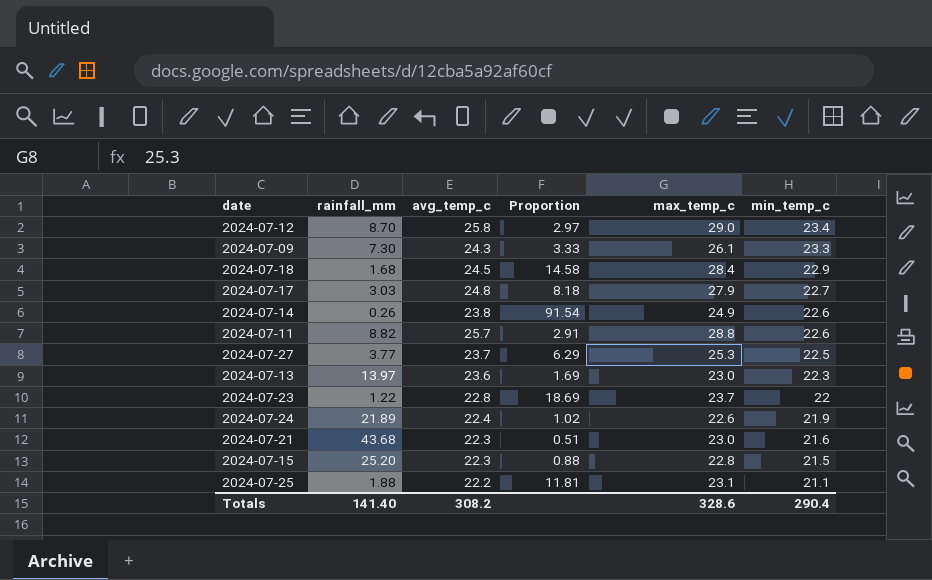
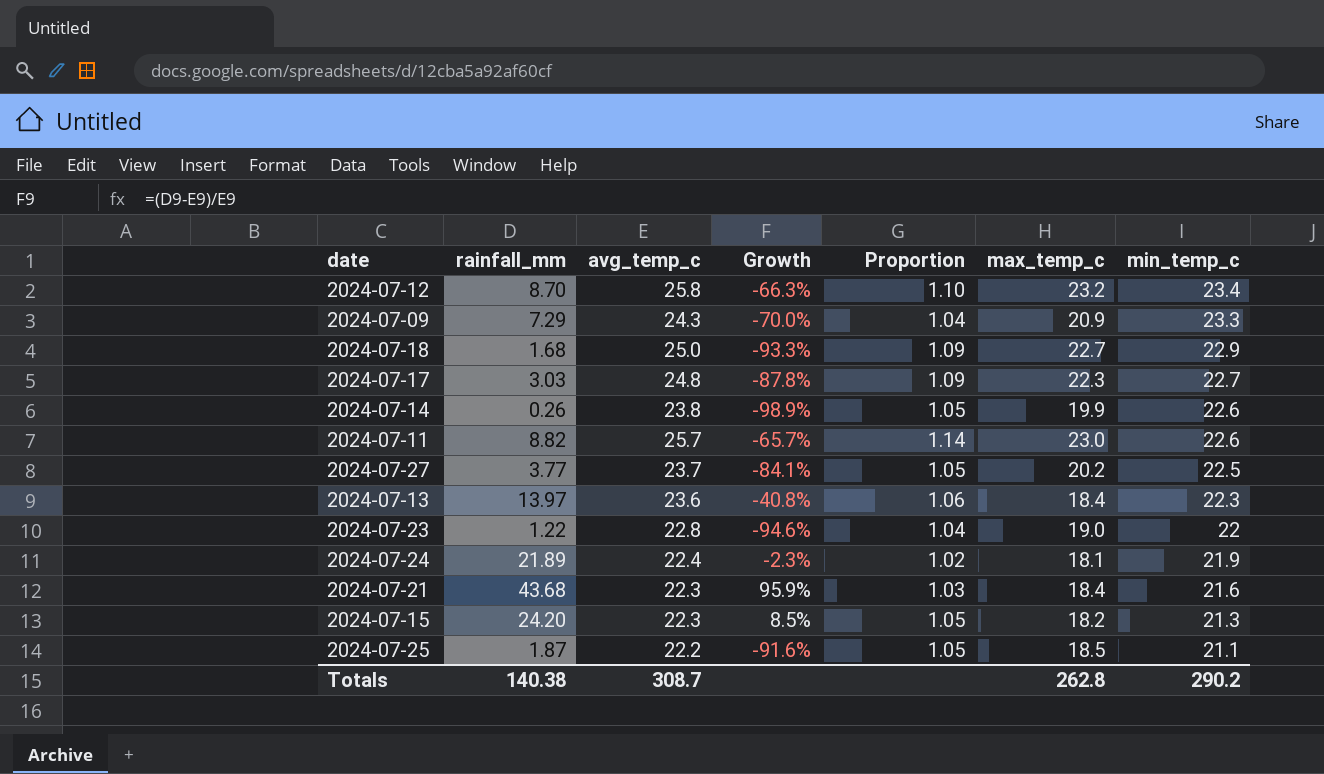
column Growth | formula: none -> ([rainfall_mm] - [avg_temp_c]) / [avg_temp_c]
column Proportion | formula: [avg_temp_c] / [rainfall_mm] -> [avg_temp_c] / [min_temp_c]
2024-07-12 | max_temp_c: 29.0 -> 23.2
2024-07-09 | rainfall_mm: 7.30 -> 7.29
2024-07-09 | max_temp_c: 26.1 -> 20.9
2024-07-18 | avg_temp_c: 24.5 -> 25.0
2024-07-18 | max_temp_c: 28.4 -> 22.7
2024-07-17 | max_temp_c: 27.9 -> 22.3
2024-07-14 | max_temp_c: 24.9 -> 19.9
2024-07-11 | max_temp_c: 28.8 -> 23.0
2024-07-27 | max_temp_c: 25.3 -> 20.2
2024-07-13 | max_temp_c: 23.0 -> 18.4
2024-07-23 | max_temp_c: 23.7 -> 19.0
2024-07-24 | max_temp_c: 22.6 -> 18.1
2024-07-21 | max_temp_c: 23.0 -> 18.4
2024-07-15 | rainfall_mm: 25.20 -> 24.20
2024-07-15 | max_temp_c: 22.8 -> 18.2
2024-07-15 | min_temp_c: 21.5 -> 21.3
2024-07-25 | rainfall_mm: 1.88 -> 1.87
2024-07-25 | max_temp_c: 23.1 -> 18.5
Totals | rainfall_mm: 141.40 -> 140.38
Totals | avg_temp_c: 308.2 -> 308.7
Totals | max_temp_c: 328.6 -> 262.8
Totals | min_temp_c: 290.4 -> 290.2

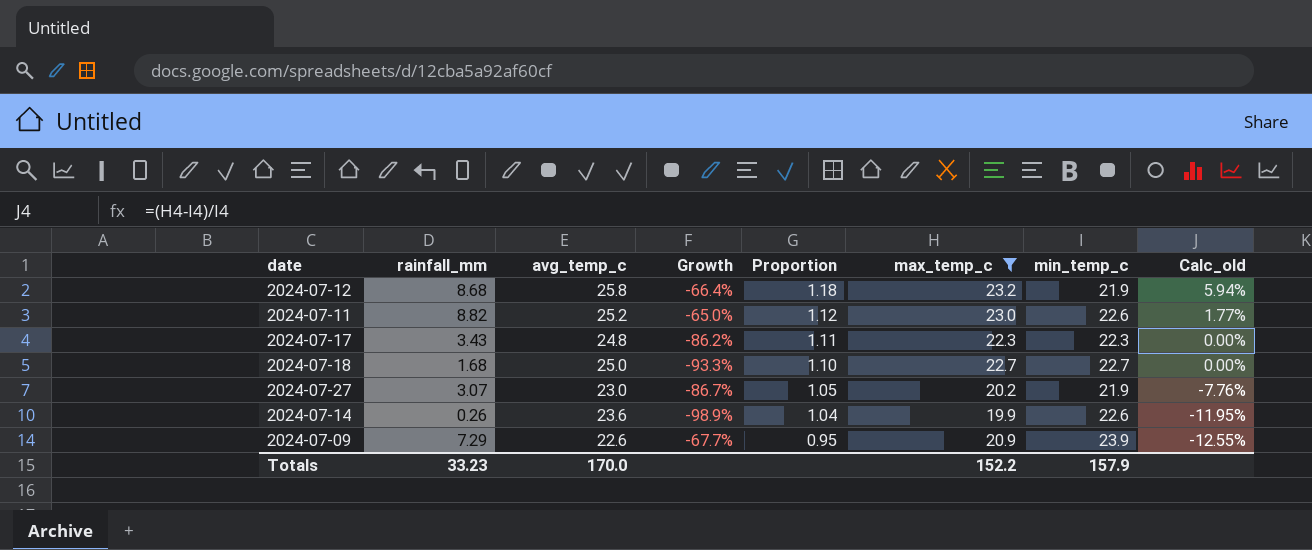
filter: none -> max_temp_c >= 19.9
row order: min_temp_c descending -> Proportion descending
column Calc_old | formula: none -> ([max_temp_c] - [min_temp_c]) / [min_temp_c]
2024-07-12 | rainfall_mm: 8.70 -> 8.68
2024-07-12 | Growth: -66.3% -> -66.4%
2024-07-12 | Proportion: 1.10 -> 1.18
2024-07-12 | min_temp_c: 23.4 -> 21.9
2024-07-11 | avg_temp_c: 25.7 -> 25.2
2024-07-11 | Growth: -65.7% -> -65.0%
2024-07-11 | Proportion: 1.14 -> 1.12
2024-07-17 | rainfall_mm: 3.03 -> 3.43
2024-07-17 | Growth: -87.8% -> -86.2%
2024-07-17 | Proportion: 1.09 -> 1.11
2024-07-17 | min_temp_c: 22.7 -> 22.3
2024-07-18 | Proportion: 1.09 -> 1.10
2024-07-18 | min_temp_c: 22.9 -> 22.7
2024-07-27 | rainfall_mm: 3.77 -> 3.07
2024-07-27 | avg_temp_c: 23.7 -> 23.0
2024-07-27 | Growth: -84.1% -> -86.7%
2024-07-27 | min_temp_c: 22.5 -> 21.9
2024-07-14 | avg_temp_c: 23.8 -> 23.6
2024-07-14 | Proportion: 1.05 -> 1.04
2024-07-09 | avg_temp_c: 24.3 -> 22.6
2024-07-09 | Growth: -70.0% -> -67.7%
2024-07-09 | Proportion: 1.04 -> 0.95
2024-07-09 | min_temp_c: 23.3 -> 23.9
Totals | rainfall_mm: 140.38 -> 33.23
Totals | avg_temp_c: 308.7 -> 170.0
Totals | max_temp_c: 262.8 -> 152.2
Totals | min_temp_c: 290.2 -> 157.9

